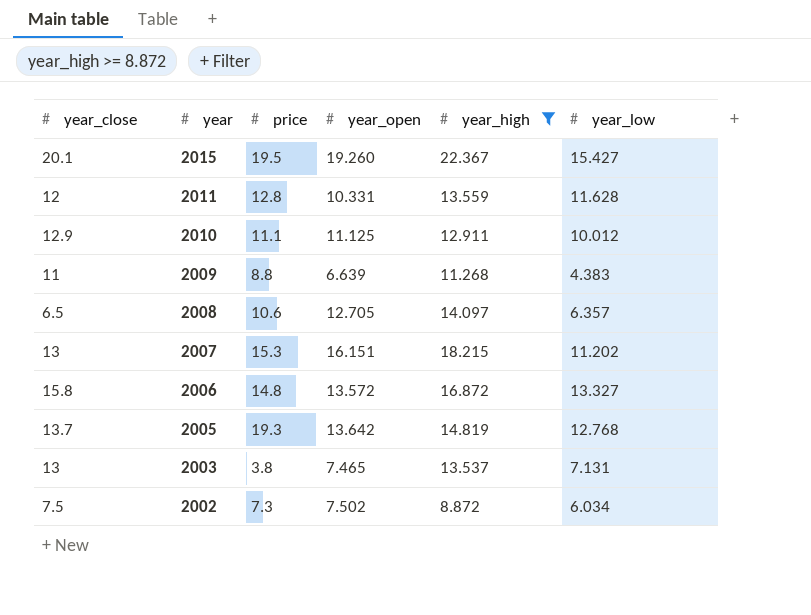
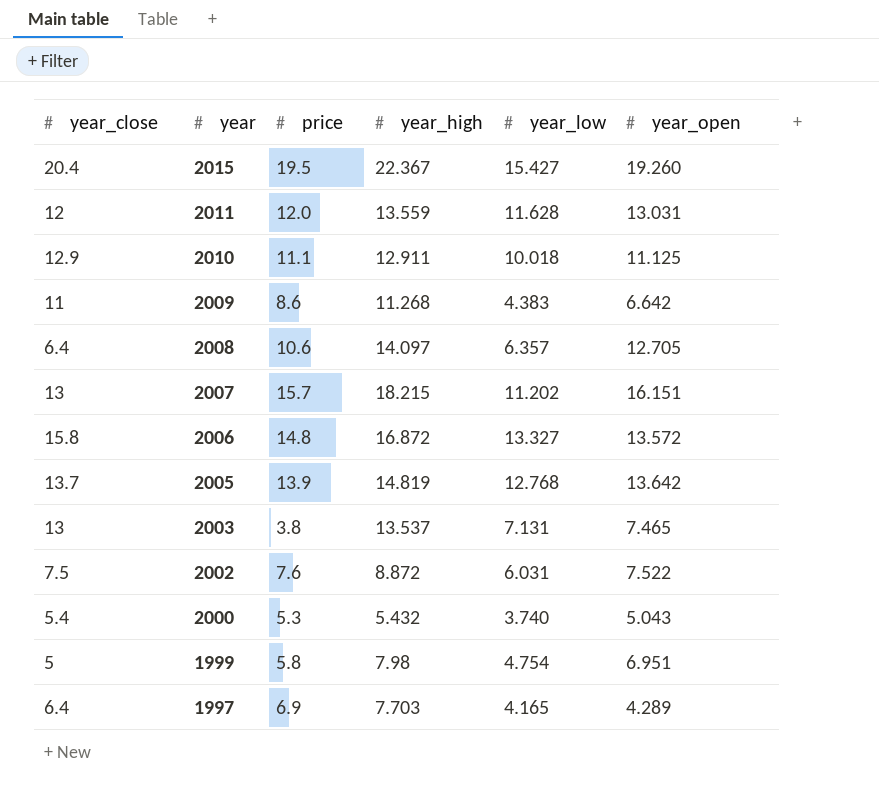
filter: year_high >= 8.872 -> none
column year_open | position: 4 -> 6
2015 | year_close: 20.1 -> 20.4
2011 | price: 12.8 -> 12.0
2011 | year_open: 10.331 -> 13.031
2010 | year_low: 10.012 -> 10.018
2009 | price: 8.8 -> 8.6
2009 | year_open: 6.639 -> 6.642
2008 | year_close: 6.5 -> 6.4
2007 | price: 15.3 -> 15.7
2005 | price: 19.3 -> 13.9
2002 | price: 7.3 -> 7.6
2002 | year_low: 6.034 -> 6.031
2002 | year_open: 7.502 -> 7.522

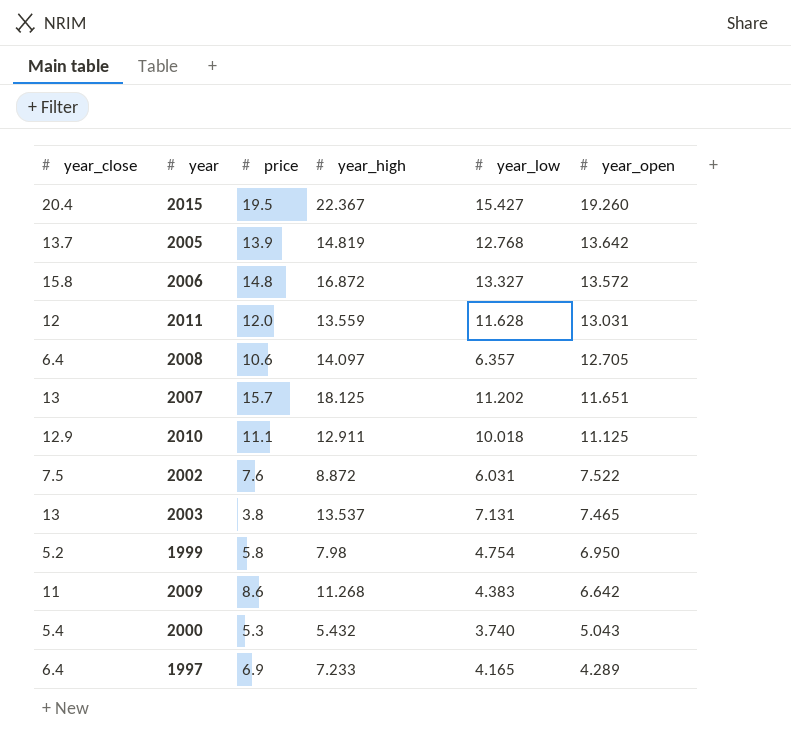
row order: year descending -> year_open descending
2007 | year_high: 18.215 -> 18.125
2007 | year_open: 16.151 -> 11.651
1999 | year_close: 5 -> 5.2
1999 | year_open: 6.951 -> 6.950
1997 | year_high: 7.703 -> 7.233

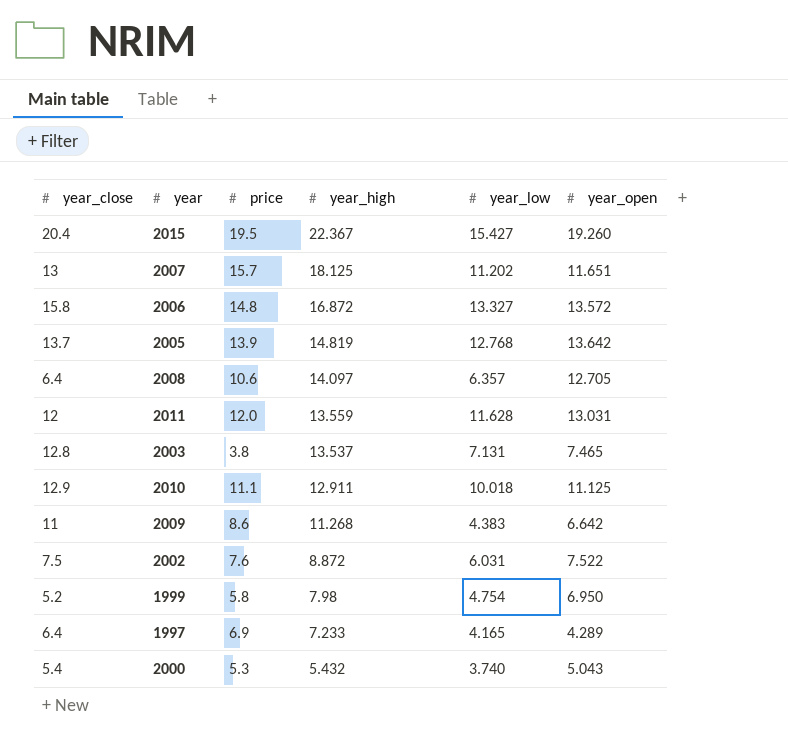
row order: year_open descending -> year_high descending
2003 | year_close: 13 -> 12.8

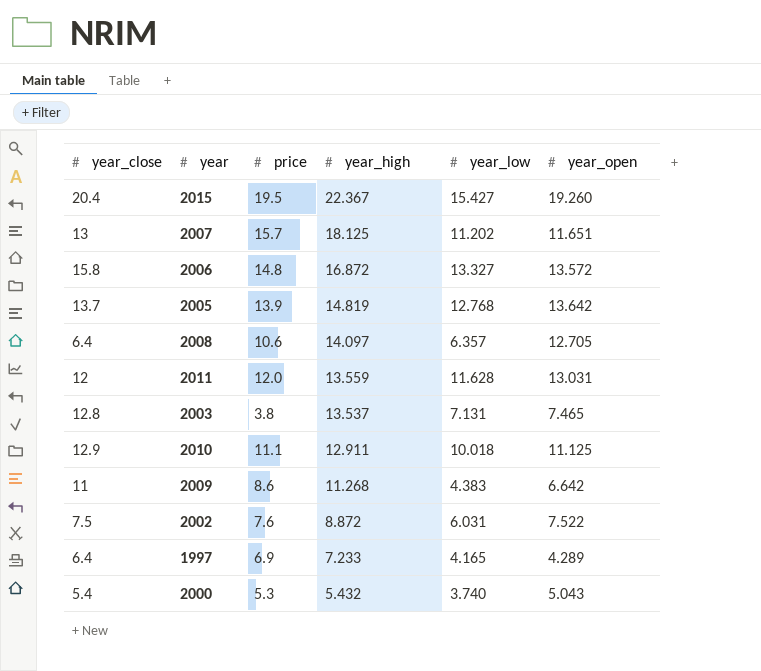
row 1999: 5.2 | 5.8 | 7.98 | 4.754 | 6.950 -> none

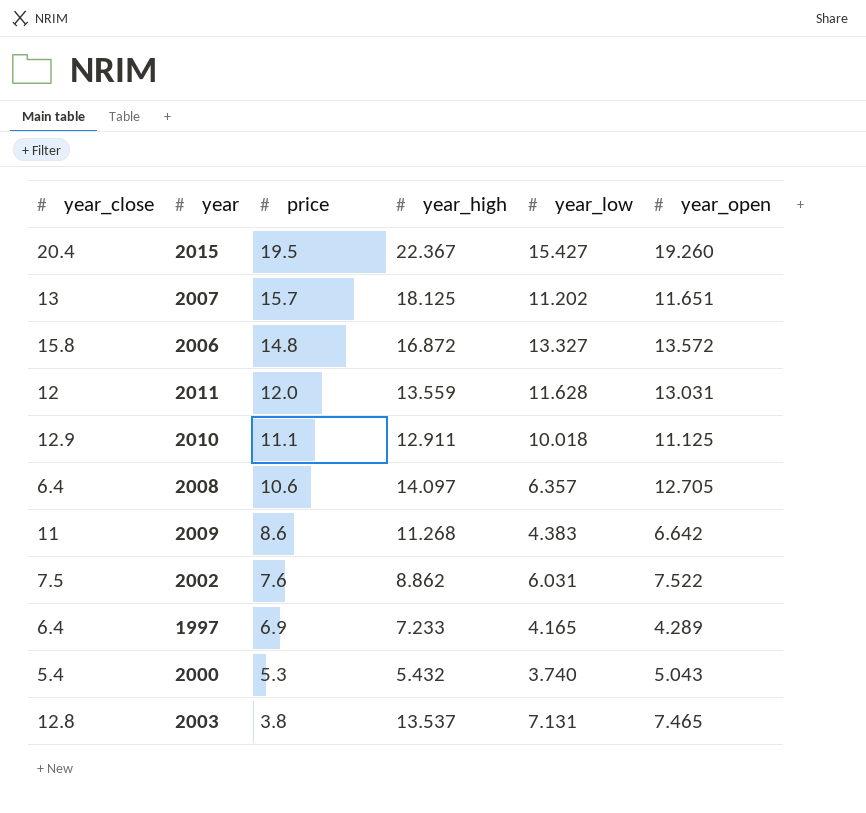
row order: year_high descending -> price descending
row 2005: 13.7 | 13.9 | 14.819 | 12.768 | 13.642 -> none
2002 | year_high: 8.872 -> 8.862

